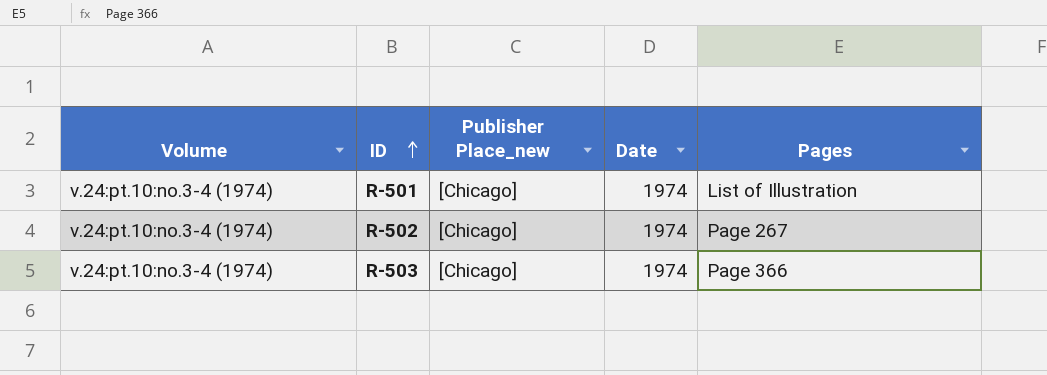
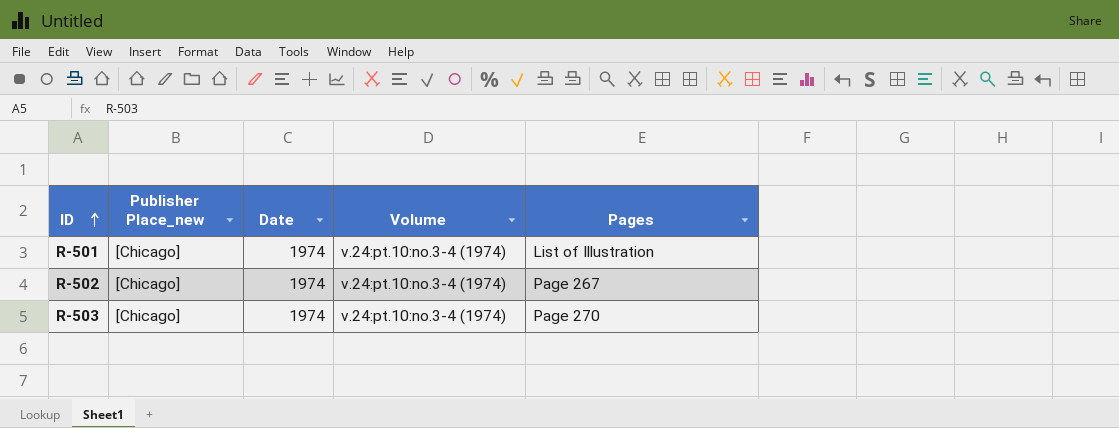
column Volume | position: 1 -> 4
R-503 | Pages: Page 366 -> Page 270

